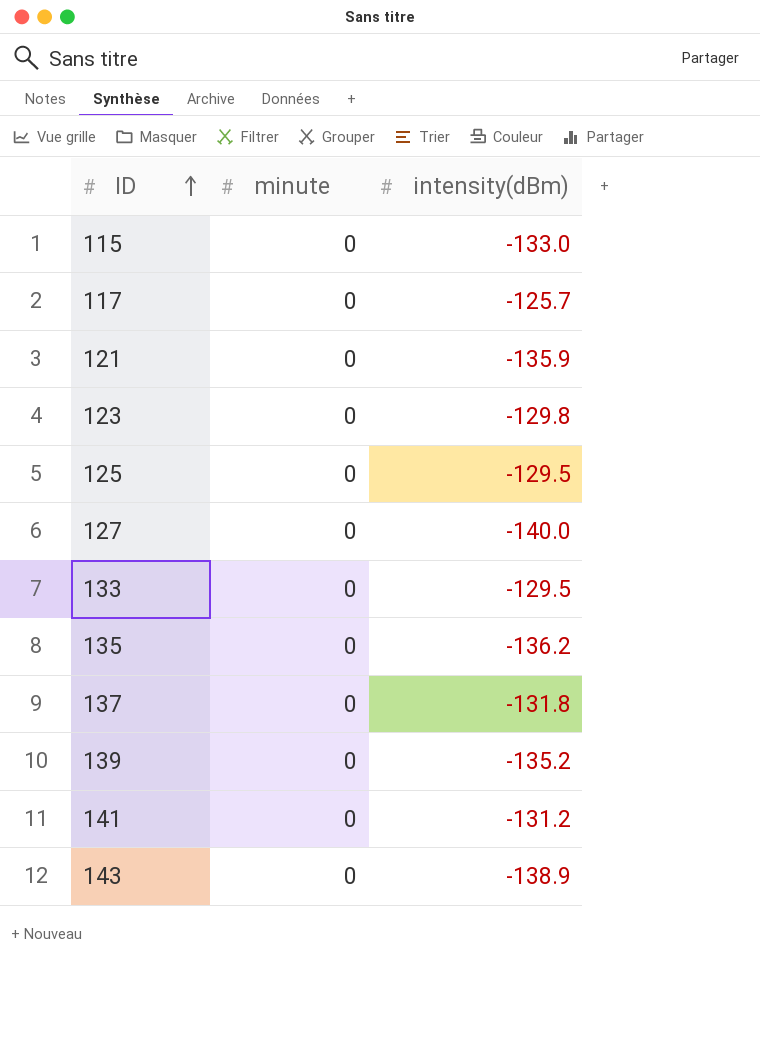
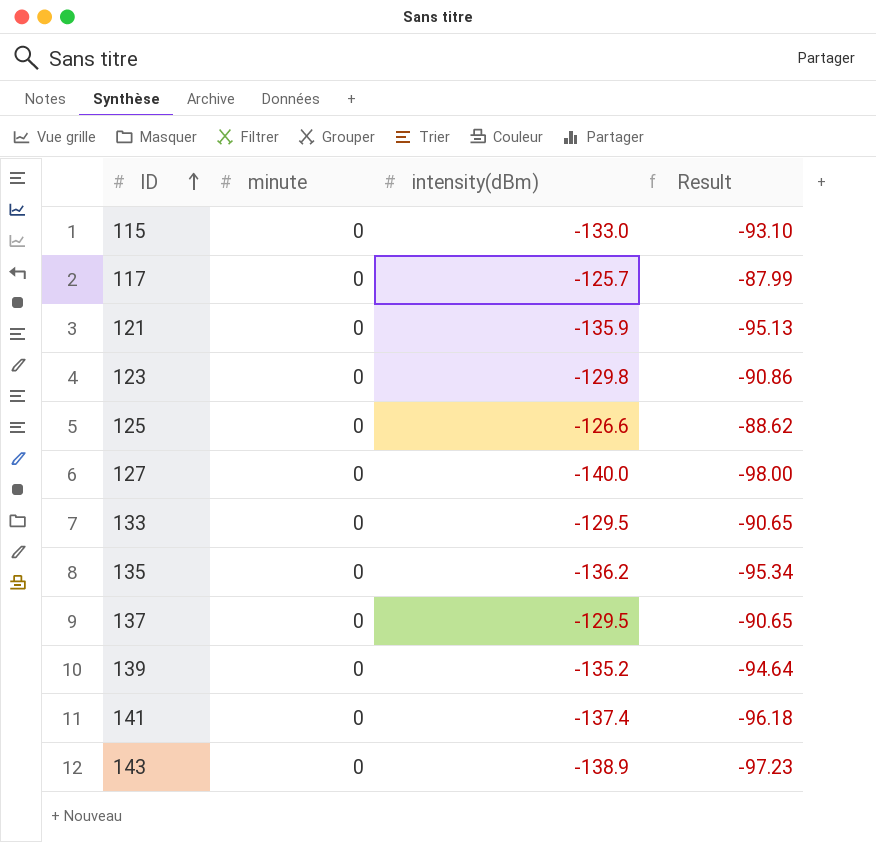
column Result | formula: none -> [intensity(dBm)] * 0.7
125 | intensity(dBm): -129.5 -> -126.6
137 | intensity(dBm): -131.8 -> -129.5
141 | intensity(dBm): -131.2 -> -137.4

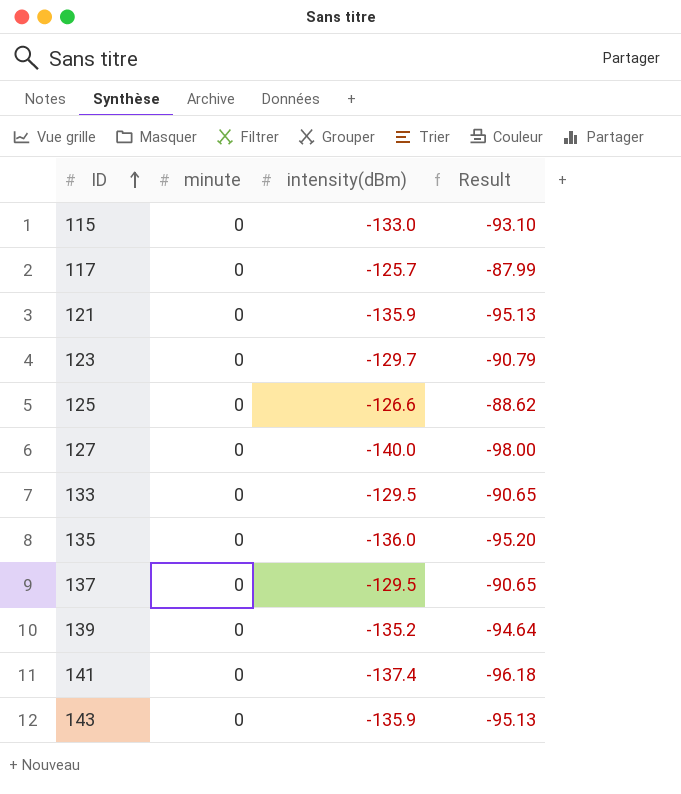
123 | intensity(dBm): -129.8 -> -129.7
123 | Result: -90.86 -> -90.79
135 | intensity(dBm): -136.2 -> -136.0
135 | Result: -95.34 -> -95.20
143 | intensity(dBm): -138.9 -> -135.9
143 | Result: -97.23 -> -95.13

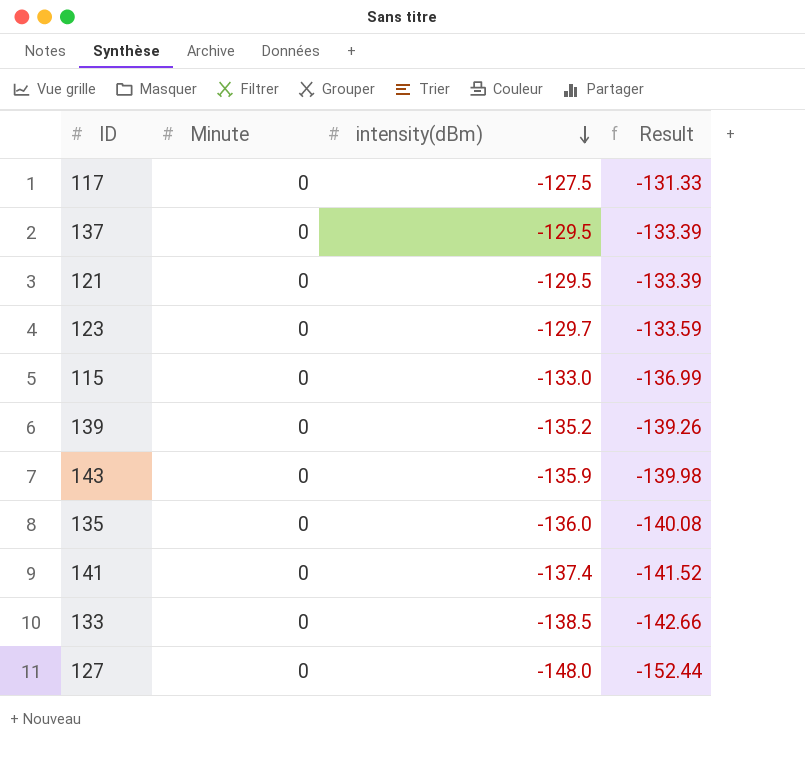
row order: ID ascending -> intensity(dBm) descending
column name: minute -> Minute
column Result | formula: [intensity(dBm)] * 0.7 -> [intensity(dBm)] * 1.03
row 125: 0 | -126.6 | -88.62 -> none
117 | intensity(dBm): -125.7 -> -127.5
121 | intensity(dBm): -135.9 -> -129.5
133 | intensity(dBm): -129.5 -> -138.5
127 | intensity(dBm): -140.0 -> -148.0

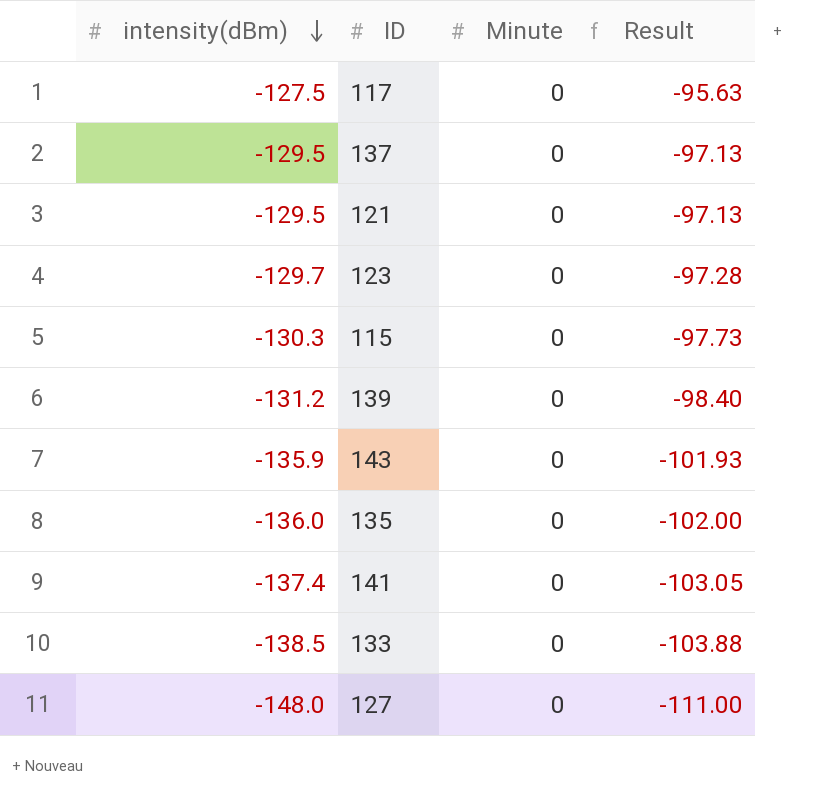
column intensity(dBm) | position: 3 -> 1
column Result | formula: [intensity(dBm)] * 1.03 -> [intensity(dBm)] * 0.75
115 | intensity(dBm): -133.0 -> -130.3
139 | intensity(dBm): -135.2 -> -131.2

